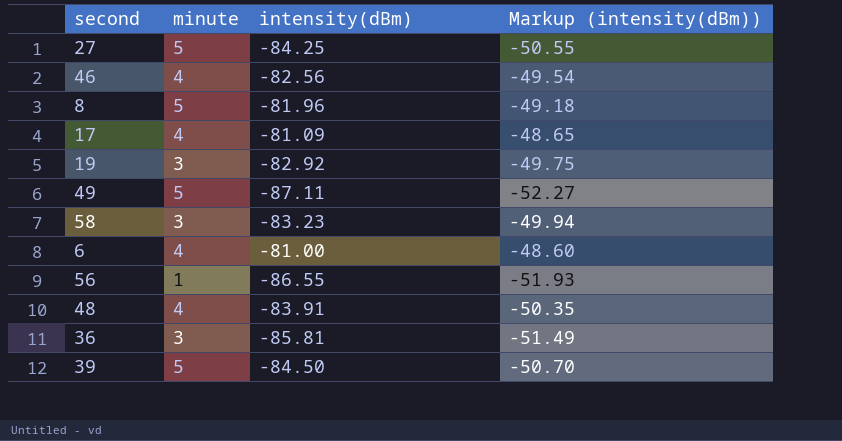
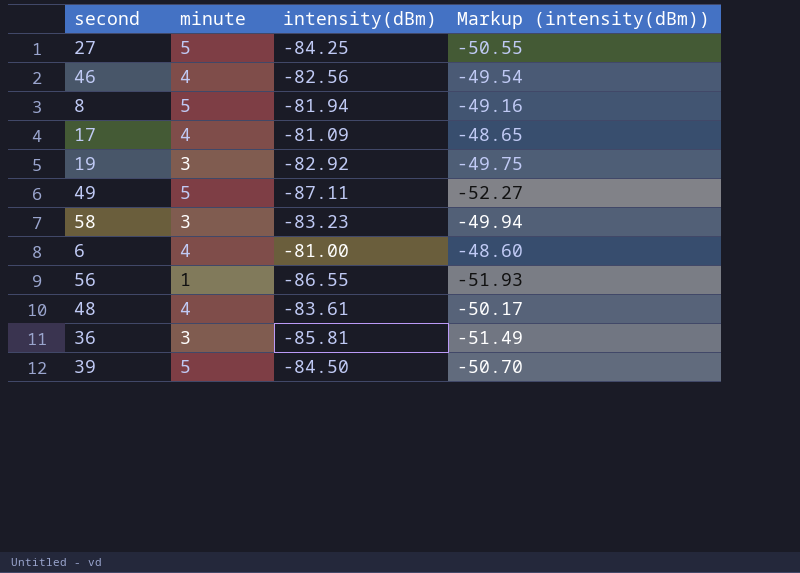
8 | intensity(dBm): -81.96 -> -81.94
8 | Markup (intensity(dBm)): -49.18 -> -49.16
48 | intensity(dBm): -83.91 -> -83.61
48 | Markup (intensity(dBm)): -50.35 -> -50.17

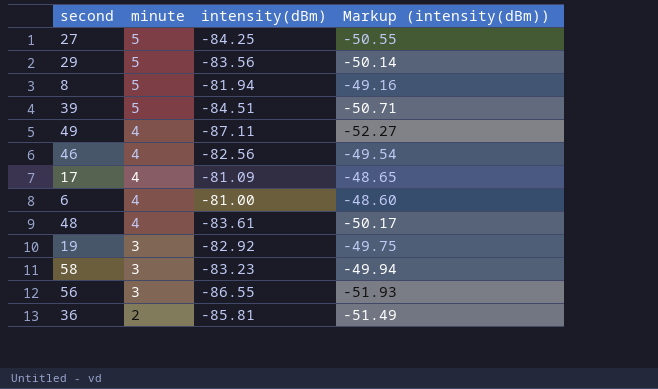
row order: none -> minute descending
row 29: none -> 5 | -83.56 | -50.14
39 | intensity(dBm): -84.50 -> -84.51
39 | Markup (intensity(dBm)): -50.70 -> -50.71
49 | minute: 5 -> 4
56 | minute: 1 -> 3
36 | minute: 3 -> 2

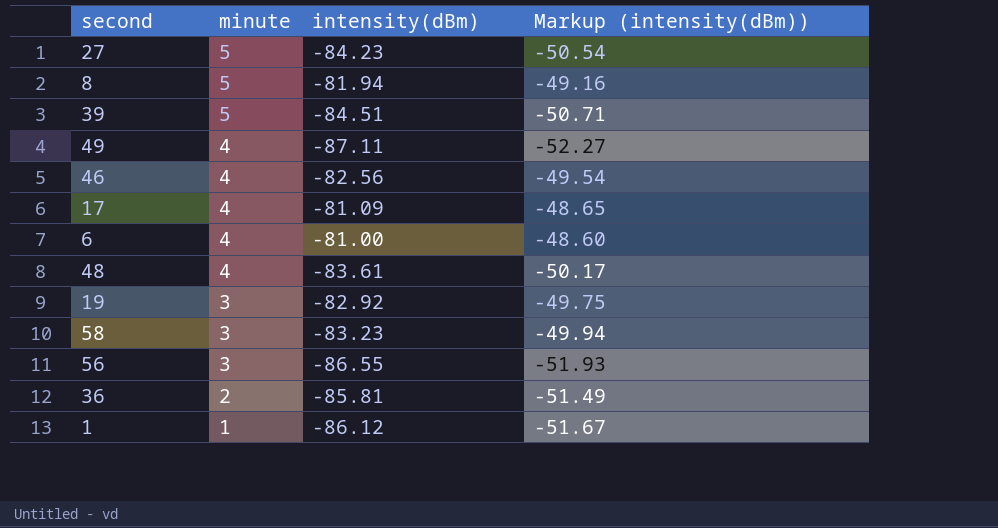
row 29: 5 | -83.56 | -50.14 -> none
27 | intensity(dBm): -84.25 -> -84.23
27 | Markup (intensity(dBm)): -50.55 -> -50.54
row 1: none -> 1 | -86.12 | -51.67

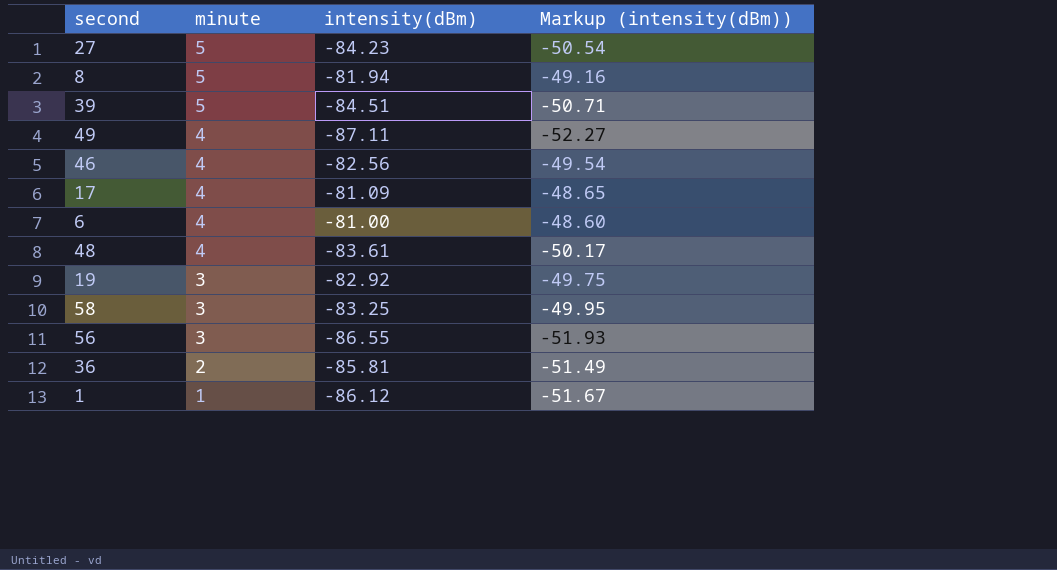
58 | intensity(dBm): -83.23 -> -83.25
58 | Markup (intensity(dBm)): -49.94 -> -49.95

